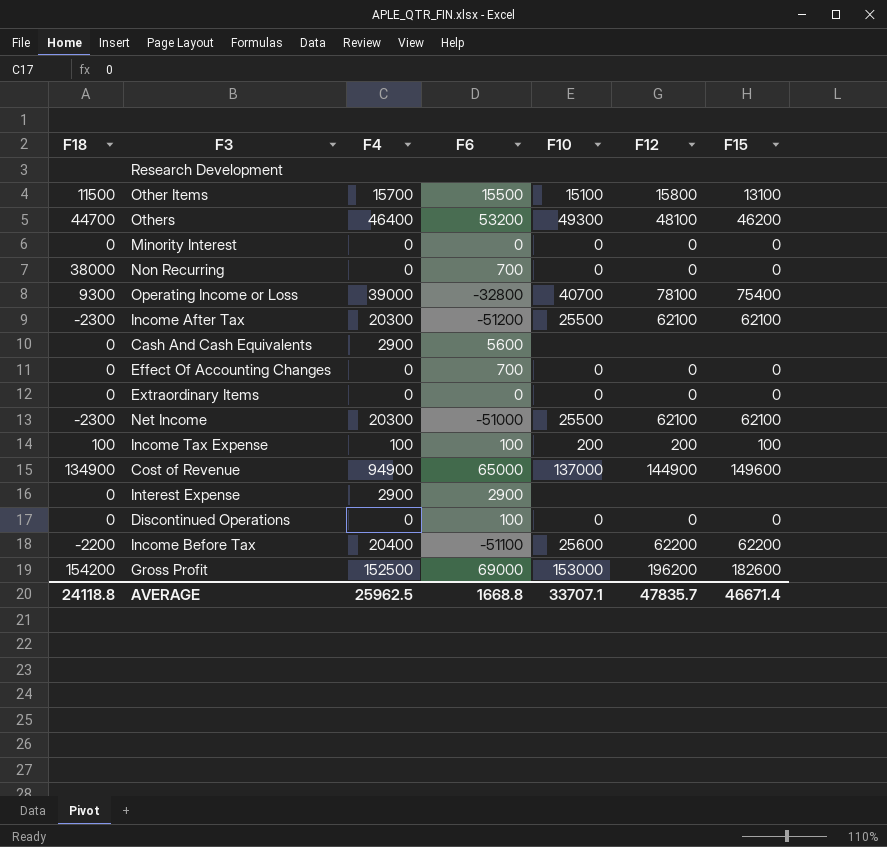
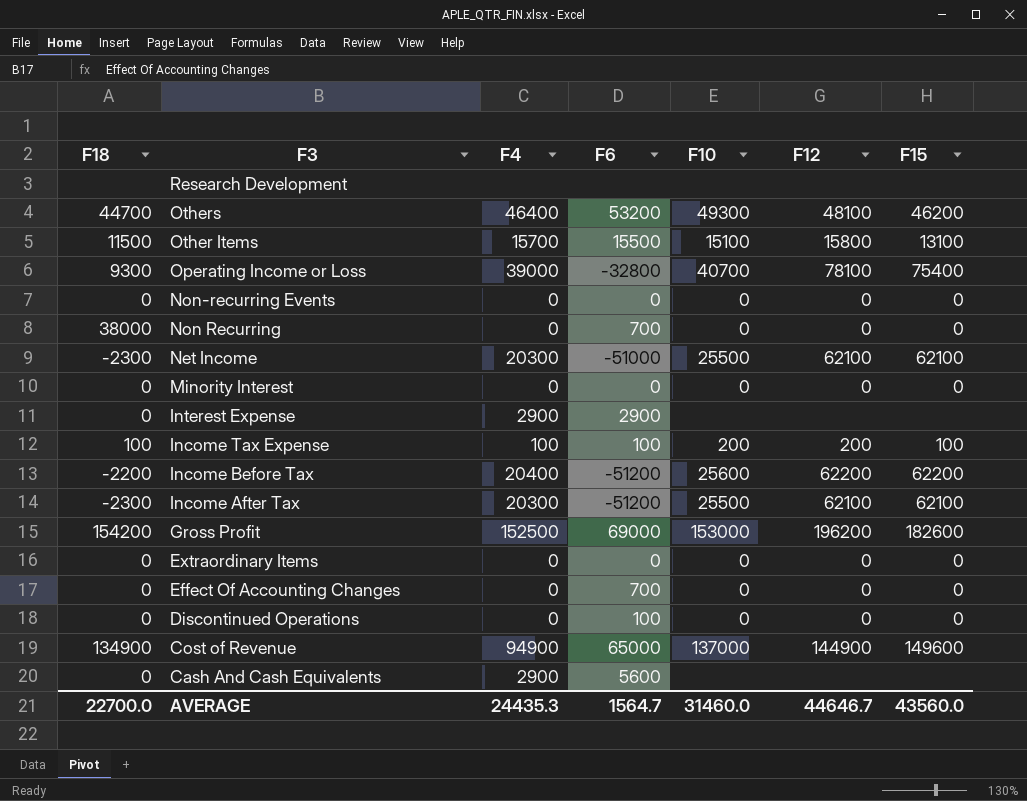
row order: none -> F3 descending
row Non-recurring Events: none -> 0 | 0 | 0 | 0 | 0 | 0
Income Before Tax | F6: -51100 -> -51200
AVERAGE | F18: 24118.8 -> 22700.0
AVERAGE | F4: 25962.5 -> 24435.3
AVERAGE | F6: 1668.8 -> 1564.7
AVERAGE | F10: 33707.1 -> 31460.0
AVERAGE | F12: 47835.7 -> 44646.7
AVERAGE | F15: 46671.4 -> 43560.0

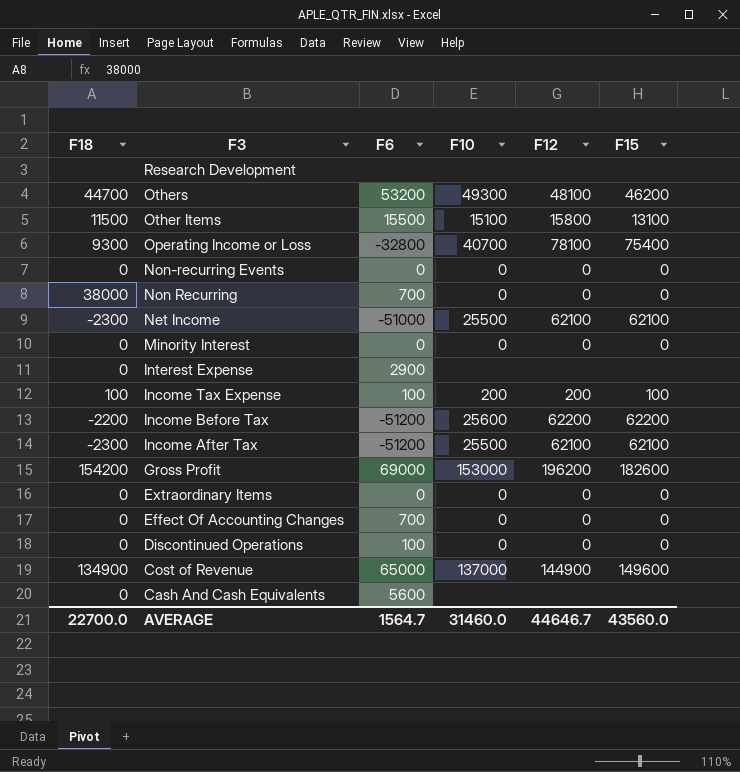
column F4 | position: 3 -> none

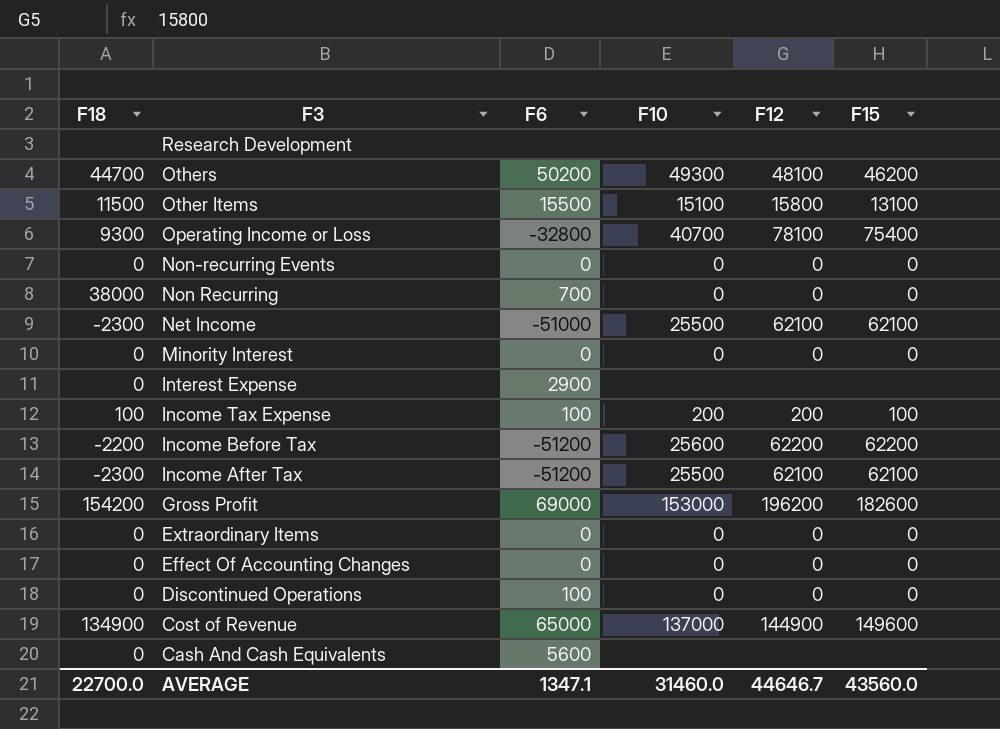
Others | F6: 53200 -> 50200
Effect Of Accounting Changes | F6: 700 -> 0
AVERAGE | F6: 1564.7 -> 1347.1

